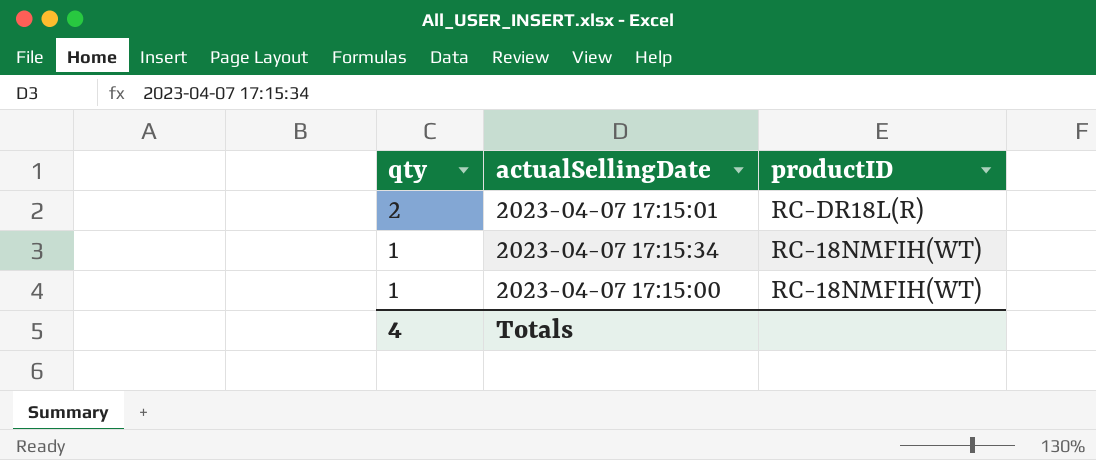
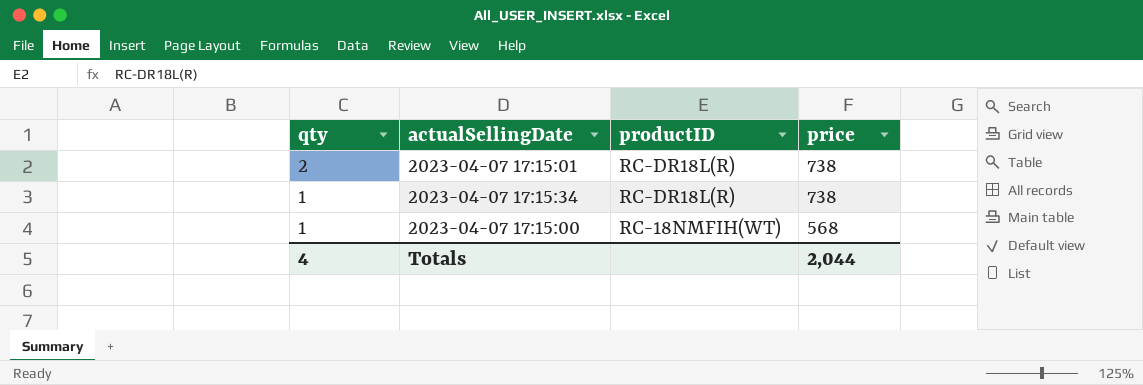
column price | position: none -> 4
2023-04-07 17:15:34 | productID: RC-18NMFIH(WT) -> RC-DR18L(R)

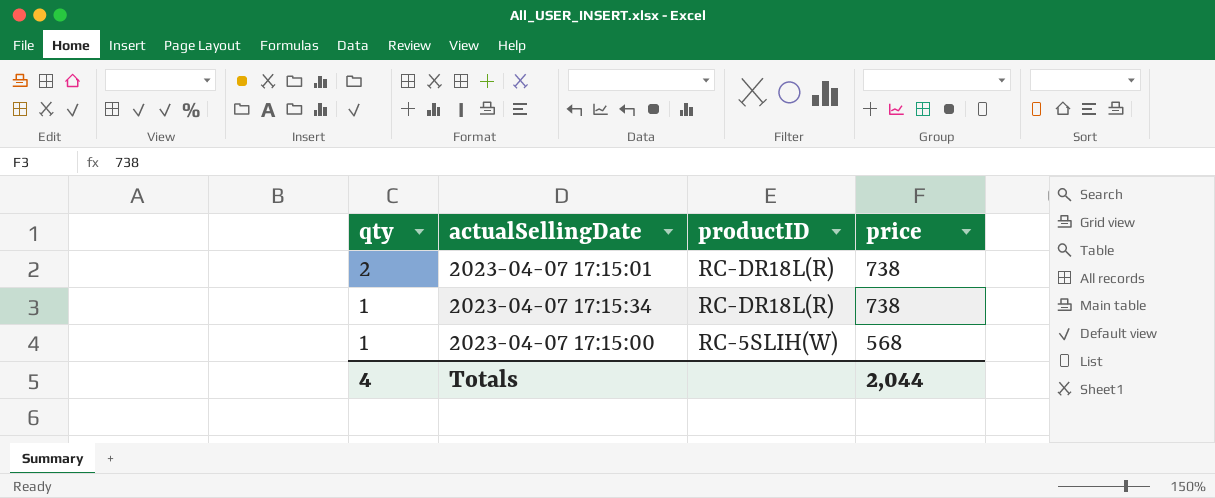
2023-04-07 17:15:00 | productID: RC-18NMFIH(WT) -> RC-5SLIH(W)

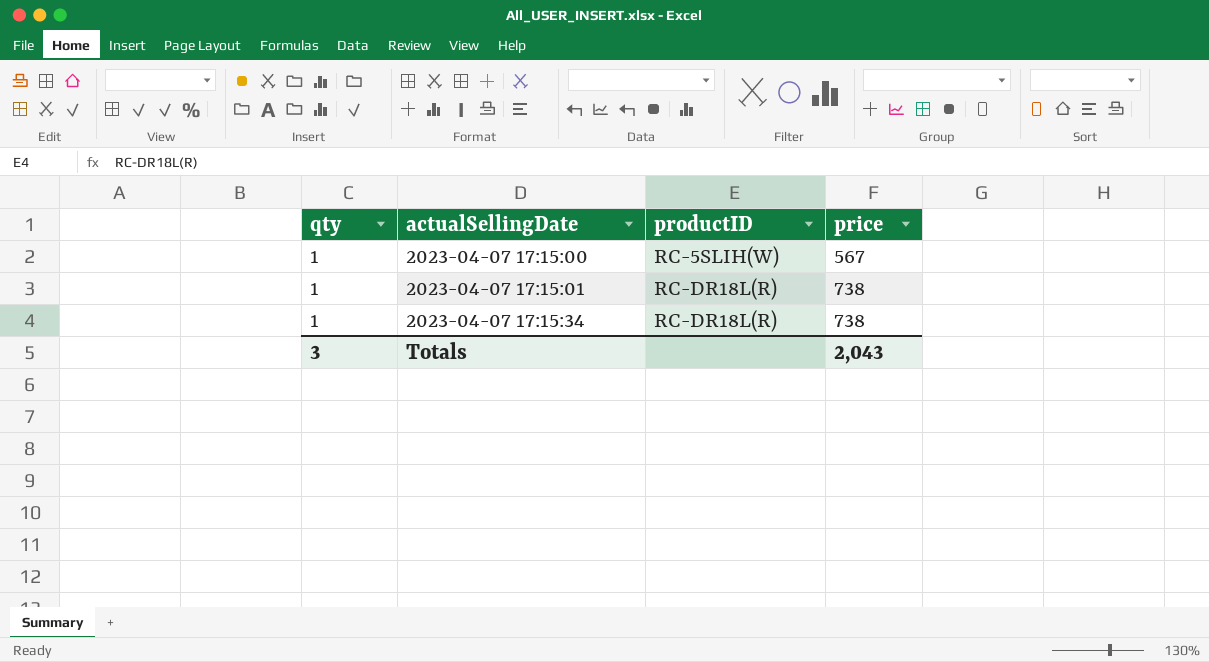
row order: qty descending -> actualSellingDate ascending
2023-04-07 17:15:00 | price: 568 -> 567
2023-04-07 17:15:01 | qty: 2 -> 1
Totals | qty: 4 -> 3
Totals | price: 2,044 -> 2,043

